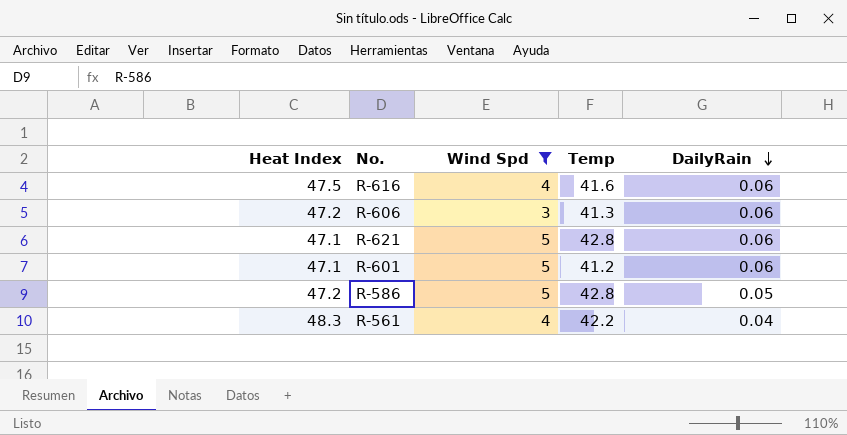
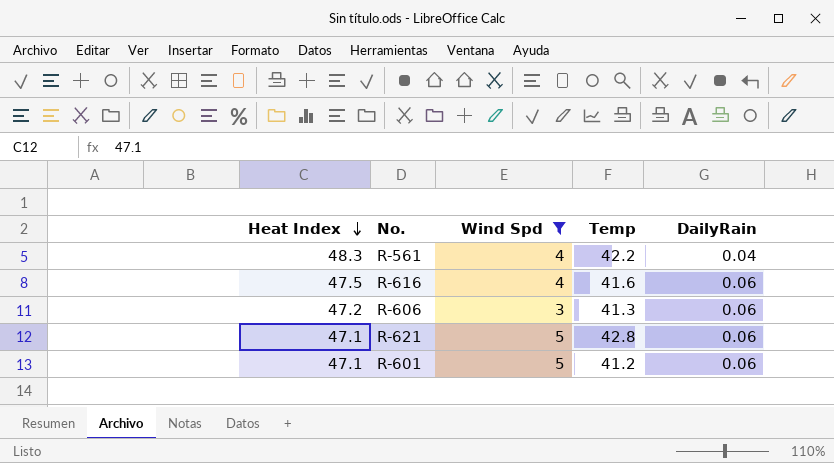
row order: DailyRain descending -> Heat Index descending
row R-586: 47.2 | 5 | 42.8 | 0.05 -> none

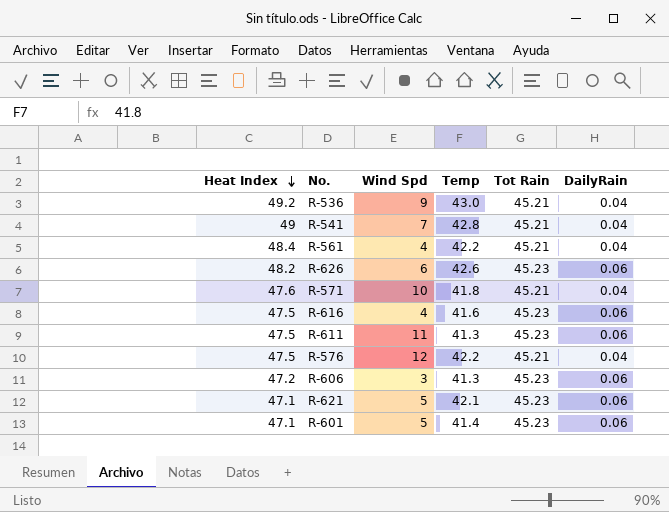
filter: Wind Spd <= 5 -> none
column Tot Rain | position: none -> 5
R-561 | Heat Index: 48.3 -> 48.4
R-621 | Temp: 42.8 -> 42.1
R-601 | Temp: 41.2 -> 41.4

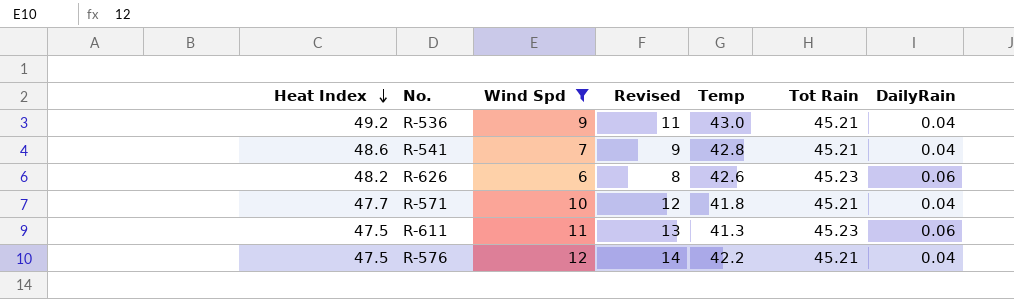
filter: none -> Wind Spd >= 6
column Revised | formula: none -> [Wind Spd] + 2
R-541 | Heat Index: 49 -> 48.6
R-571 | Heat Index: 47.6 -> 47.7

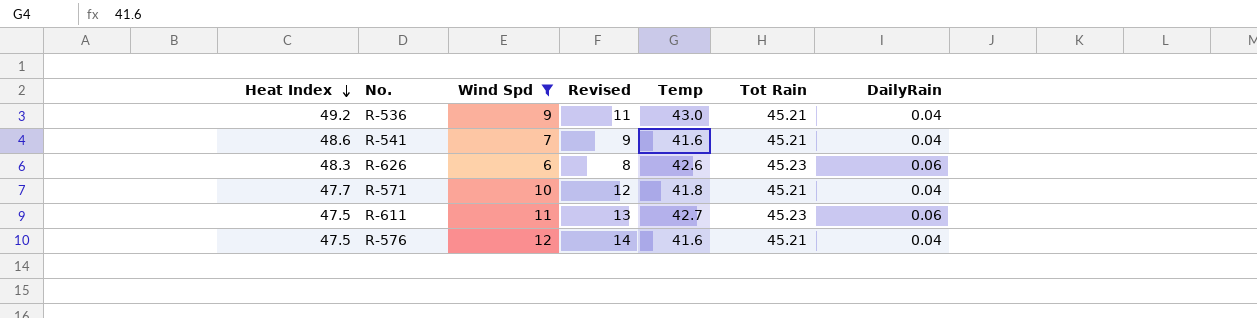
R-541 | Temp: 42.8 -> 41.6
R-626 | Heat Index: 48.2 -> 48.3
R-611 | Temp: 41.3 -> 42.7
R-576 | Temp: 42.2 -> 41.6

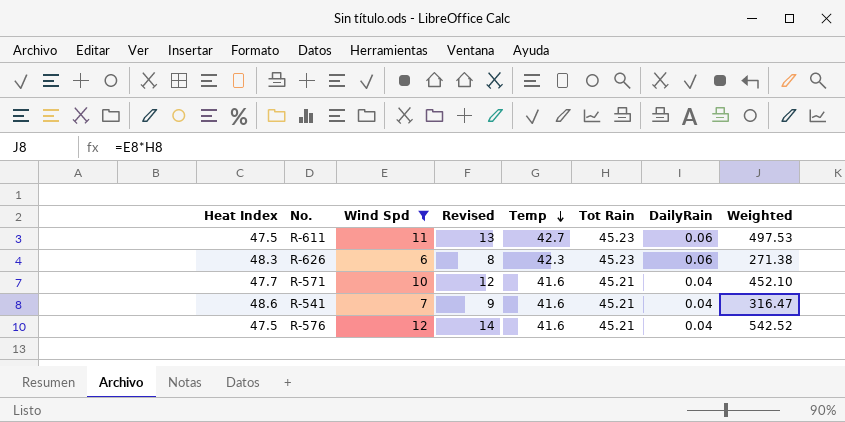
row order: Heat Index descending -> Temp descending
column Weighted | formula: none -> [Wind Spd] * [Tot Rain]
row R-536: 49.2 | 9 | 11 | 43.0 | 45.21 | 0.04 -> none
R-626 | Temp: 42.6 -> 42.3
R-571 | Temp: 41.8 -> 41.6

